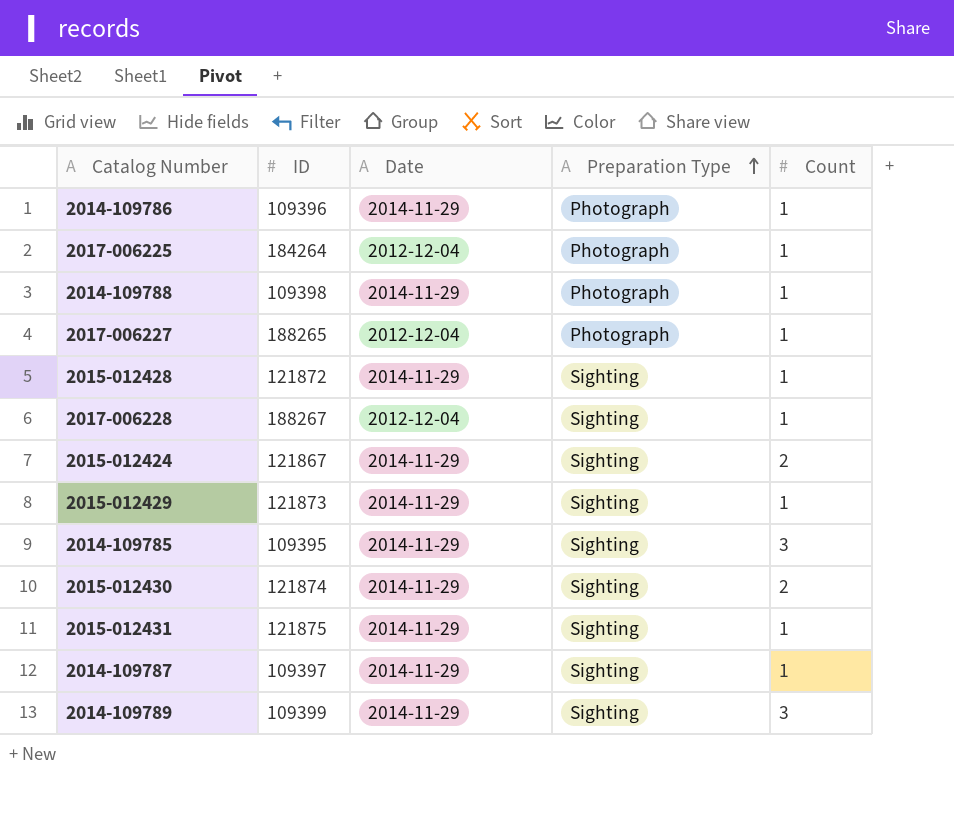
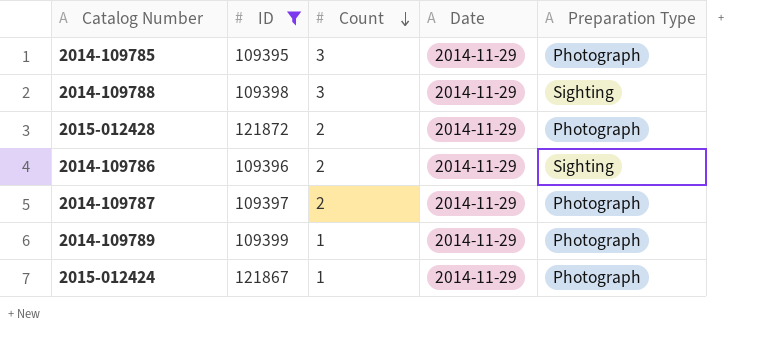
filter: none -> ID <= 121872
row order: Preparation Type ascending -> Count descending
column Count | position: 5 -> 3
2014-109785 | Preparation Type: Sighting -> Photograph
2014-109788 | Count: 1 -> 3
2014-109788 | Preparation Type: Photograph -> Sighting
2015-012428 | Count: 1 -> 2
2015-012428 | Preparation Type: Sighting -> Photograph
2014-109786 | Count: 1 -> 2
2014-109786 | Preparation Type: Photograph -> Sighting
2014-109787 | Count: 1 -> 2
2014-109787 | Preparation Type: Sighting -> Photograph
2014-109789 | Count: 3 -> 1
2014-109789 | Preparation Type: Sighting -> Photograph
2015-012424 | Count: 2 -> 1
2015-012424 | Preparation Type: Sighting -> Photograph

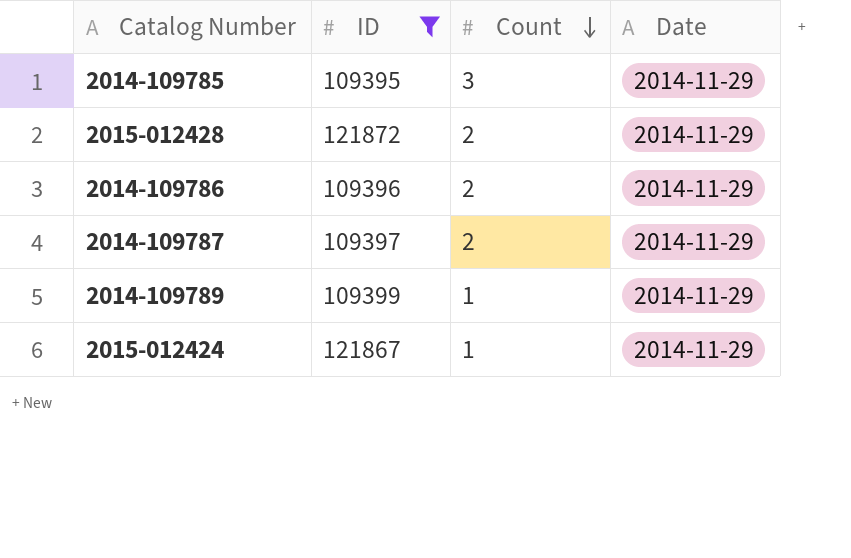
column Preparation Type | position: 5 -> none
row 2014-109788: 109398 | 3 | 2014-11-29 | Sighting -> none

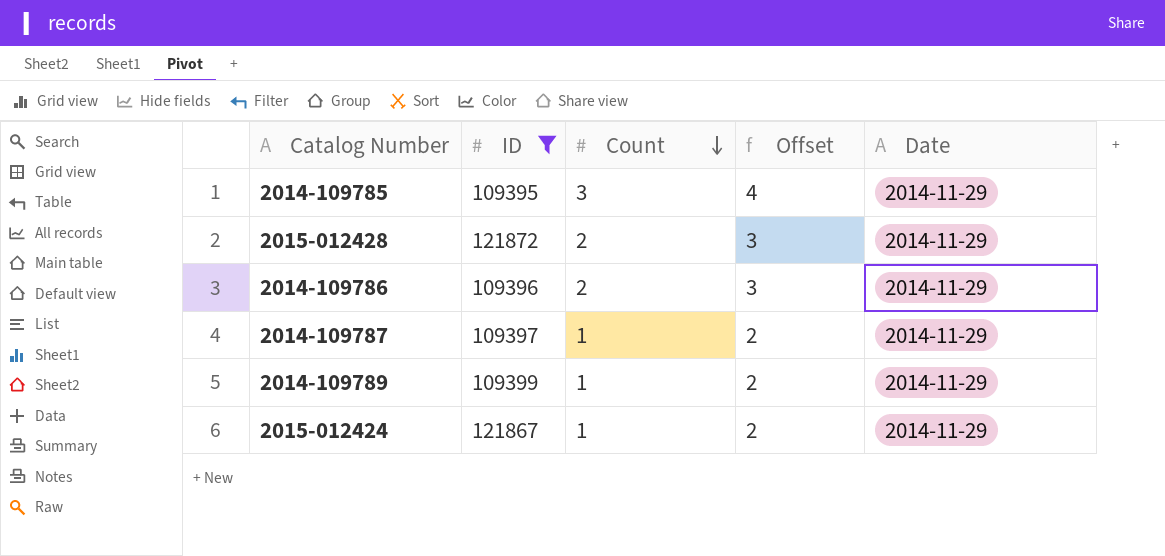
column Offset | formula: none -> [Count] + 1
2014-109787 | Count: 2 -> 1

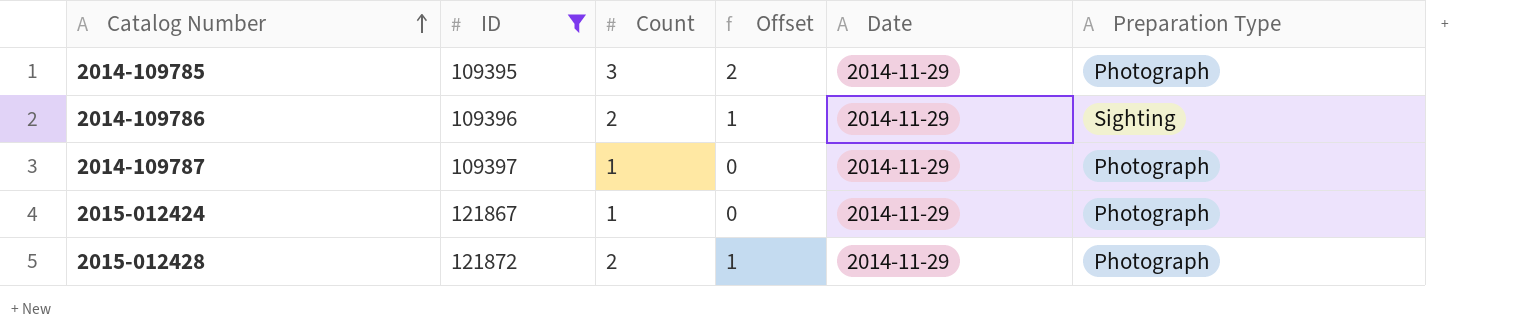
row order: Count descending -> Catalog Number ascending
column Offset | formula: [Count] + 1 -> [Count] - 1
column Preparation Type | position: none -> 6
row 2014-109789: 109399 | 1 | 2 | 2014-11-29 -> none

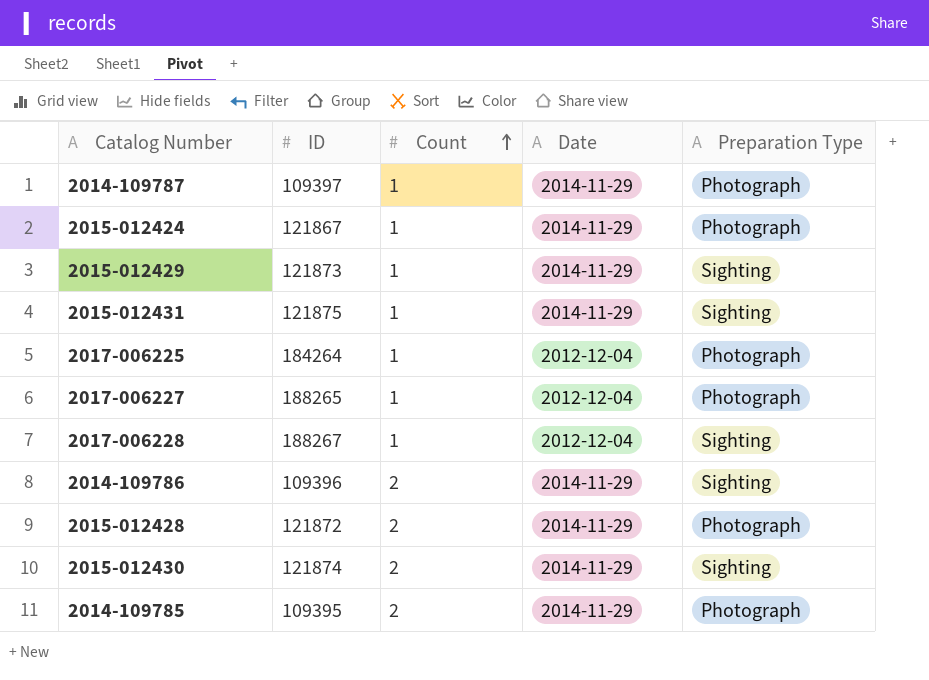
filter: ID <= 121872 -> none
row order: Catalog Number ascending -> Count ascending
column Offset | formula: [Count] - 1 -> none
2014-109785 | Count: 3 -> 2

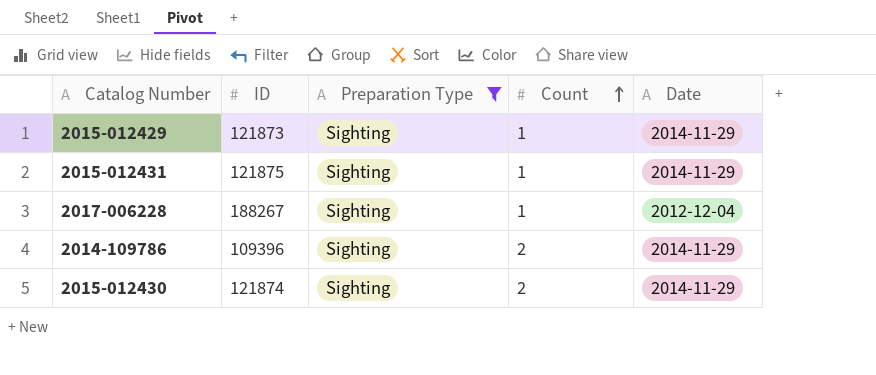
filter: none -> Preparation Type = Sighting
column Preparation Type | position: 5 -> 3

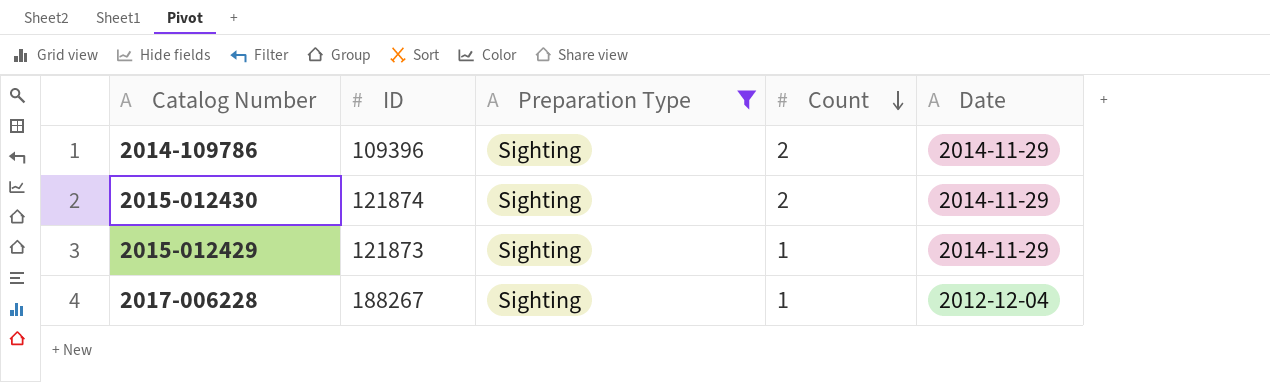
row order: Count ascending -> Count descending
row 2015-012431: 121875 | Sighting | 1 | 2014-11-29 -> none

